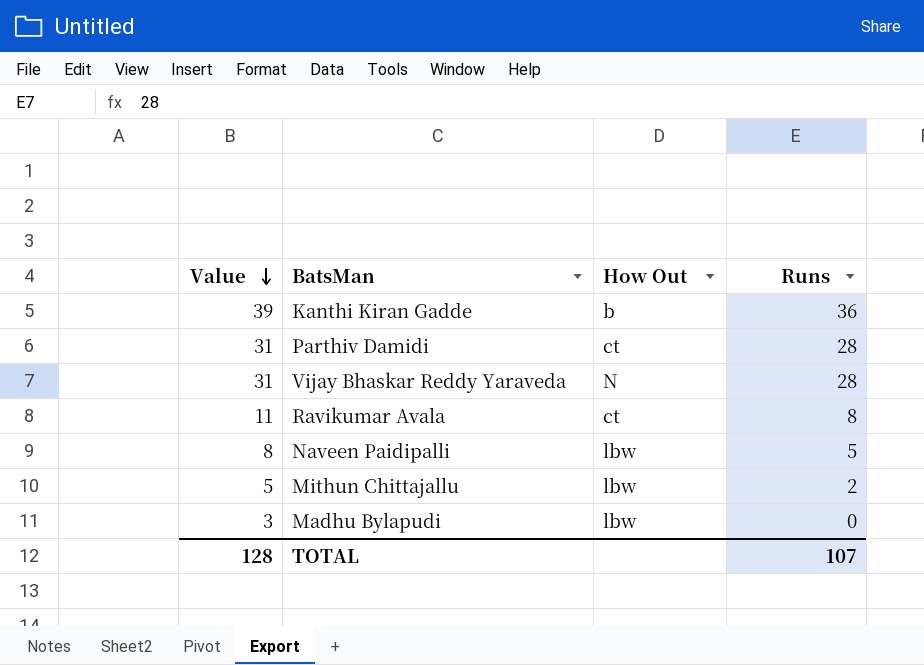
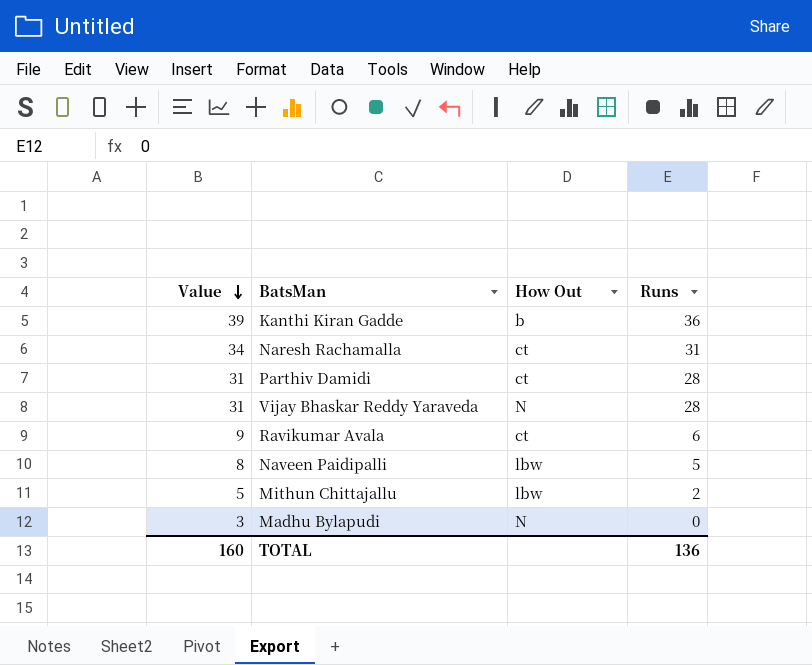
row Naresh Rachamalla: none -> 34 | ct | 31
Ravikumar Avala | Value: 11 -> 9
Ravikumar Avala | Runs: 8 -> 6
Madhu Bylapudi | How Out: lbw -> N
TOTAL | Value: 128 -> 160
TOTAL | Runs: 107 -> 136

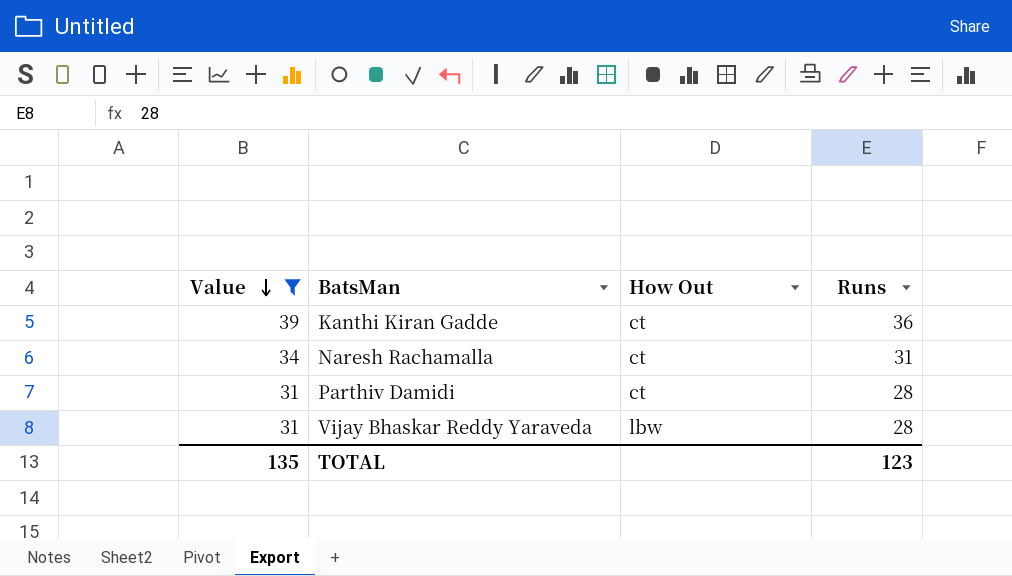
filter: none -> Value >= 31
Kanthi Kiran Gadde | How Out: b -> ct
Vijay Bhaskar Reddy Yaraveda | How Out: N -> lbw
TOTAL | Value: 160 -> 135
TOTAL | Runs: 136 -> 123

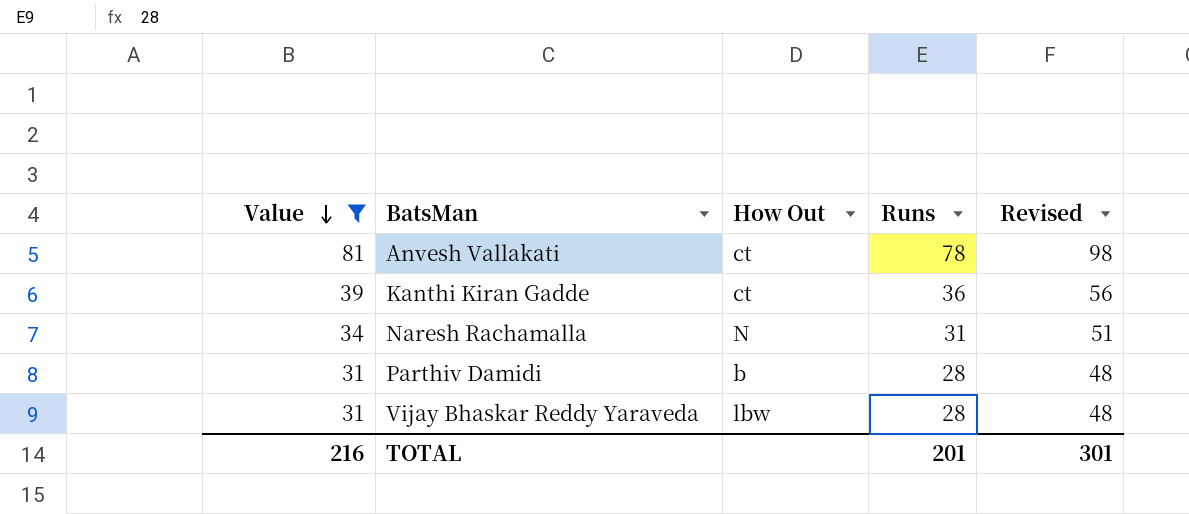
column Revised | formula: none -> [Runs] + 20
row Anvesh Vallakati: none -> 81 | ct | 78 | 98
Naresh Rachamalla | How Out: ct -> N
Parthiv Damidi | How Out: ct -> b
TOTAL | Value: 135 -> 216
TOTAL | Runs: 123 -> 201

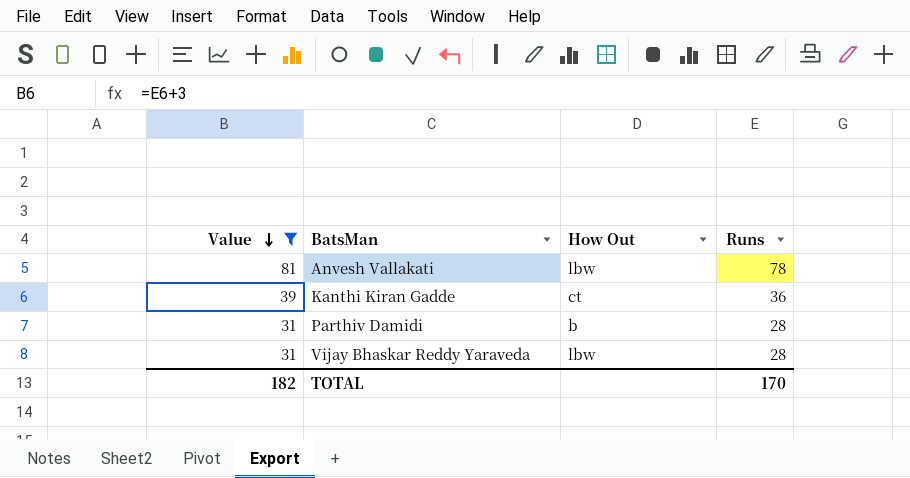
column Revised | formula: [Runs] + 20 -> none
row Naresh Rachamalla: 34 | N | 31 | 51 -> none
Anvesh Vallakati | How Out: ct -> lbw
TOTAL | Value: 216 -> 182
TOTAL | Runs: 201 -> 170

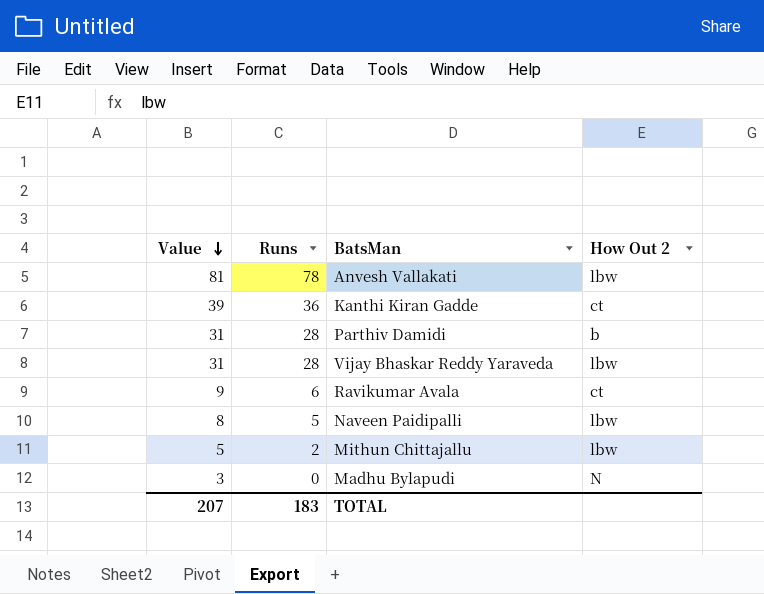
filter: Value >= 31 -> none
column Runs | position: 4 -> 2
column name: How Out -> How Out 2
TOTAL | Value: 182 -> 207
TOTAL | Runs: 170 -> 183

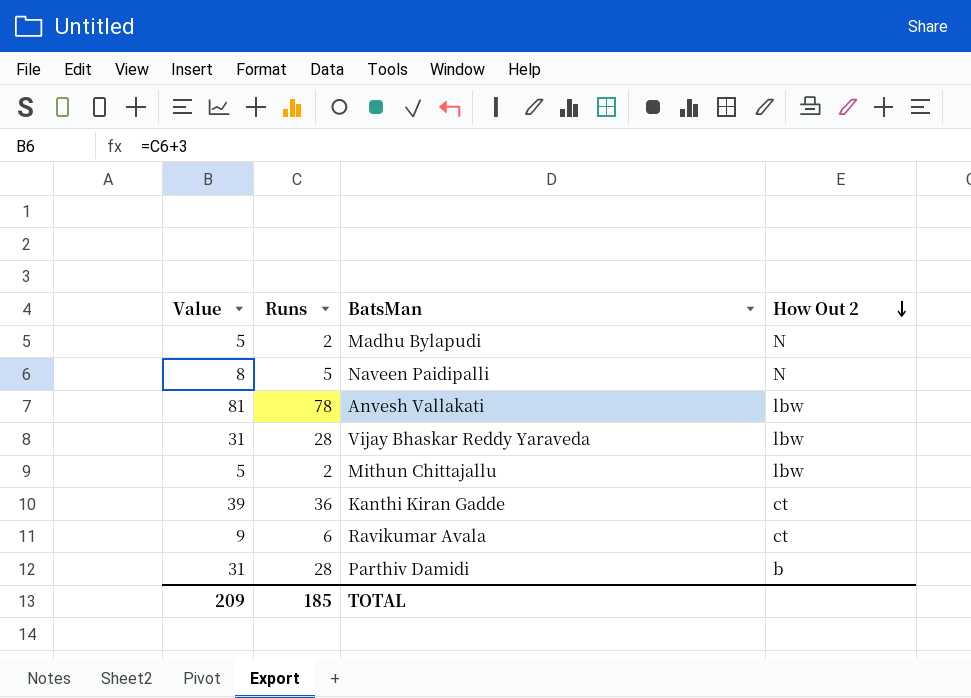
row order: Value descending -> How Out 2 descending
Madhu Bylapudi | Value: 3 -> 5
Madhu Bylapudi | Runs: 0 -> 2
Naveen Paidipalli | How Out 2: lbw -> N
TOTAL | Value: 207 -> 209
TOTAL | Runs: 183 -> 185

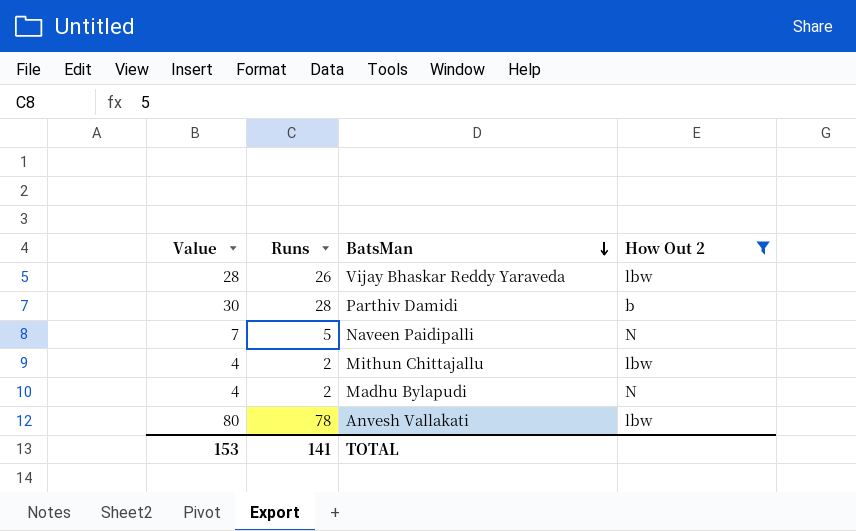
filter: none -> How Out 2 != ct
row order: How Out 2 descending -> BatsMan descending
column Value | formula: [Runs] + 3 -> [Runs] + 2
Vijay Bhaskar Reddy Yaraveda | Runs: 28 -> 26
TOTAL | Value: 209 -> 153
TOTAL | Runs: 185 -> 141

